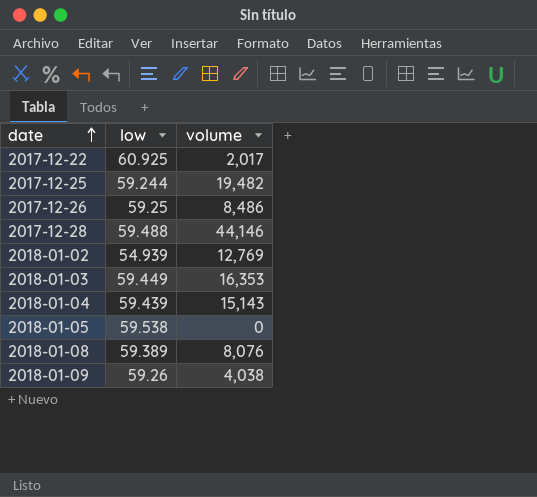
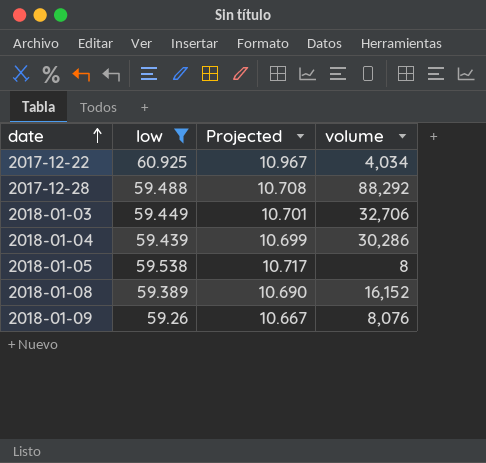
filter: none -> low >= 59.26
column Projected | formula: none -> [low] * 0.18
2017-12-22 | volume: 2,017 -> 4,034
2017-12-28 | volume: 44,146 -> 88,292
2018-01-03 | volume: 16,353 -> 32,706
2018-01-04 | volume: 15,143 -> 30,286
2018-01-05 | volume: 0 -> 8
2018-01-08 | volume: 8,076 -> 16,152
2018-01-09 | volume: 4,038 -> 8,076

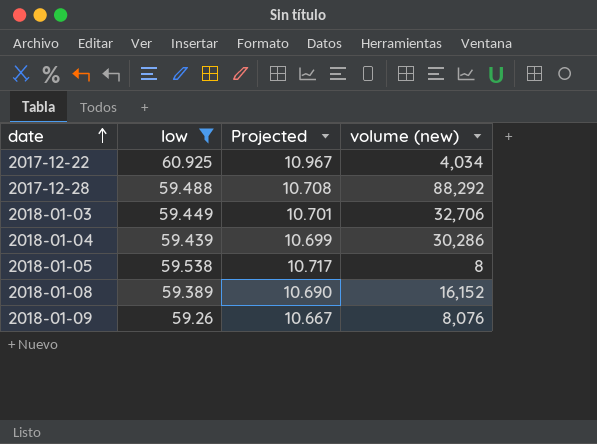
column name: volume -> volume (new)

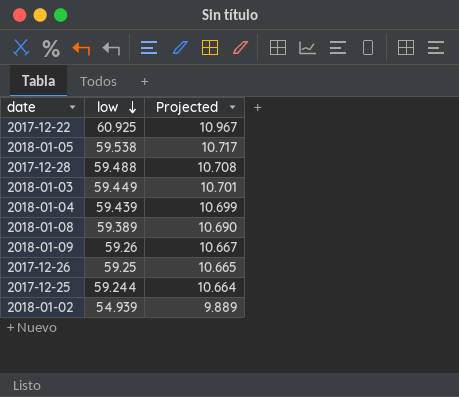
filter: low >= 59.26 -> none
row order: date ascending -> low descending
column volume (new) | position: 4 -> none

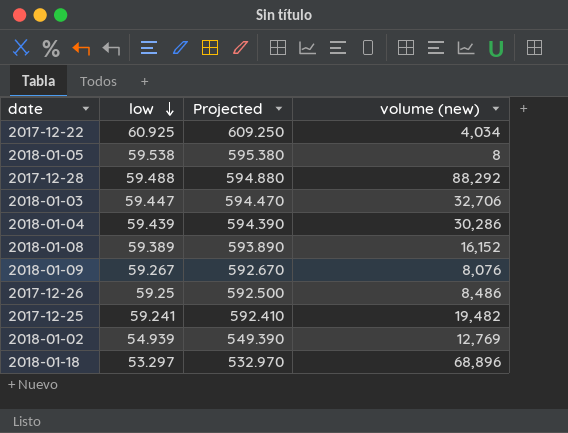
column Projected | formula: [low] * 0.18 -> [low] * 10
column volume (new) | position: none -> 4
2018-01-03 | low: 59.449 -> 59.447
2018-01-09 | low: 59.26 -> 59.267
2017-12-25 | low: 59.244 -> 59.241
row 2018-01-18: none -> 53.297 | 532.970 | 68,896

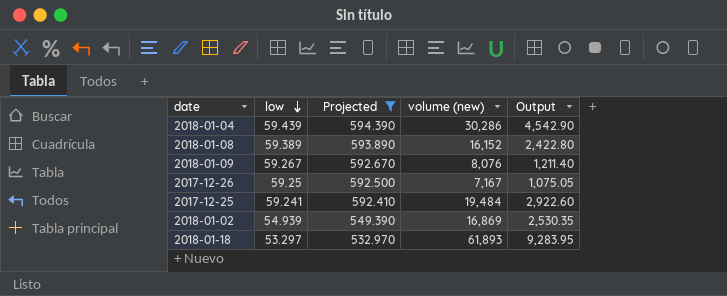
filter: none -> Projected <= 594.390
column Output | formula: none -> [volume (new)] * 0.15
2017-12-26 | volume (new): 8,486 -> 7,167
2017-12-25 | volume (new): 19,482 -> 19,484
2018-01-02 | volume (new): 12,769 -> 16,869
2018-01-18 | volume (new): 68,896 -> 61,893

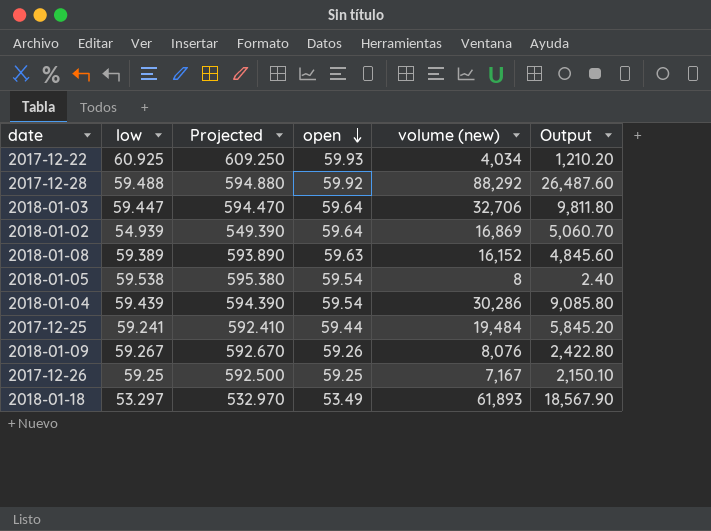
filter: Projected <= 594.390 -> none
row order: low descending -> open descending
column open | position: none -> 4
column Output | formula: [volume (new)] * 0.15 -> [volume (new)] * 0.3

